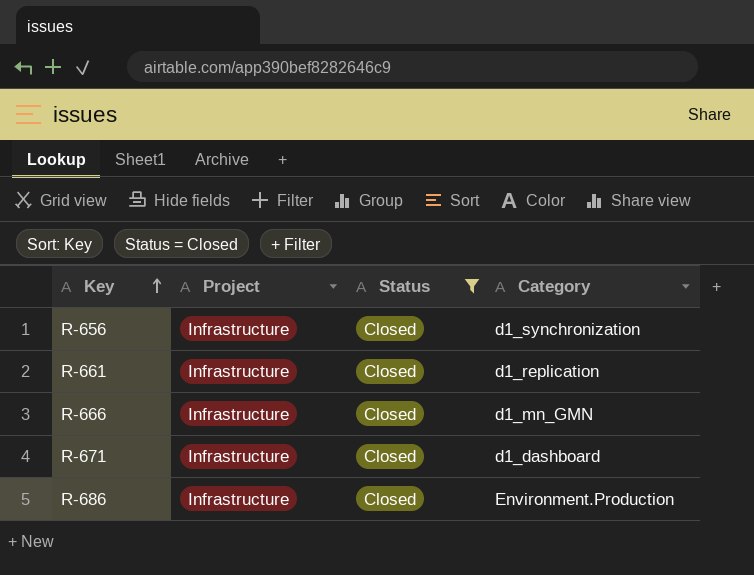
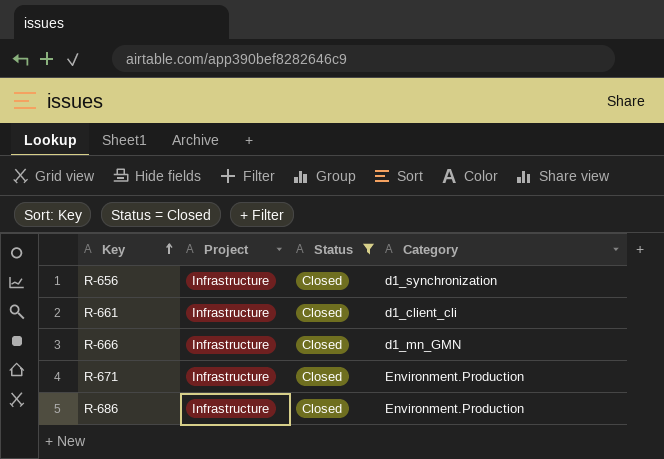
R-661 | Category: d1_replication -> d1_client_cli
R-671 | Category: d1_dashboard -> Environment.Production

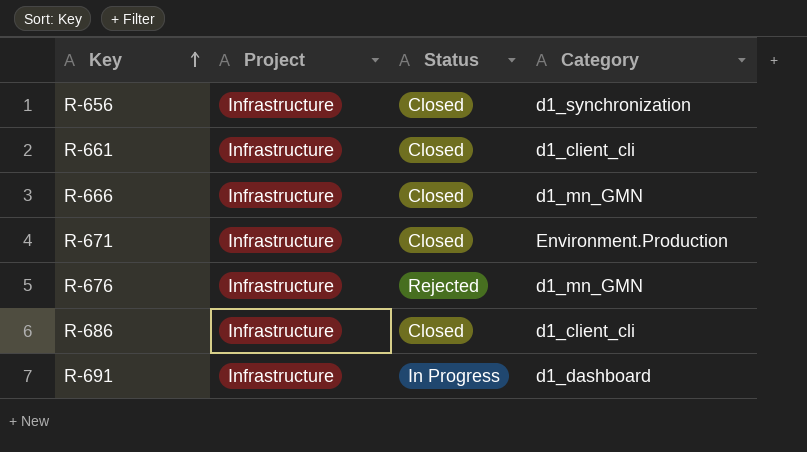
filter: Status = Closed -> none
R-686 | Category: Environment.Production -> d1_client_cli

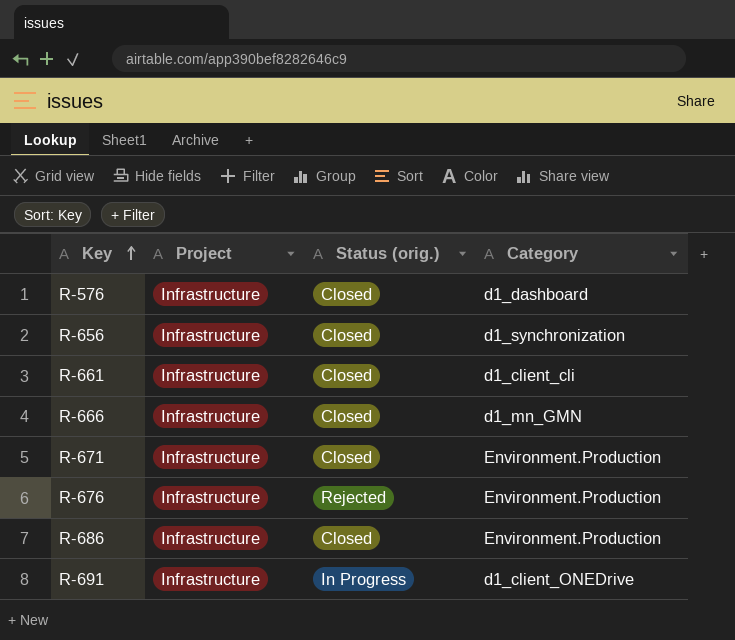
column name: Status -> Status (orig.)
row R-576: none -> Infrastructure | Closed | d1_dashboard
R-676 | Category: d1_mn_GMN -> Environment.Production
R-686 | Category: d1_client_cli -> Environment.Production
R-691 | Category: d1_dashboard -> d1_client_ONEDrive

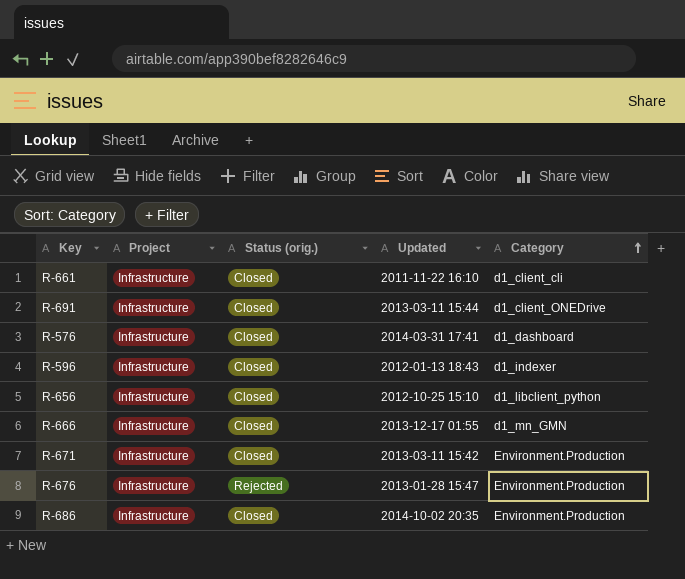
row order: Key ascending -> Category ascending
column Updated | position: none -> 4
R-691 | Status (orig.): In Progress -> Closed
row R-596: none -> Infrastructure | Closed | 2012-01-13 18:43 | d1_indexer
R-656 | Category: d1_synchronization -> d1_libclient_python

